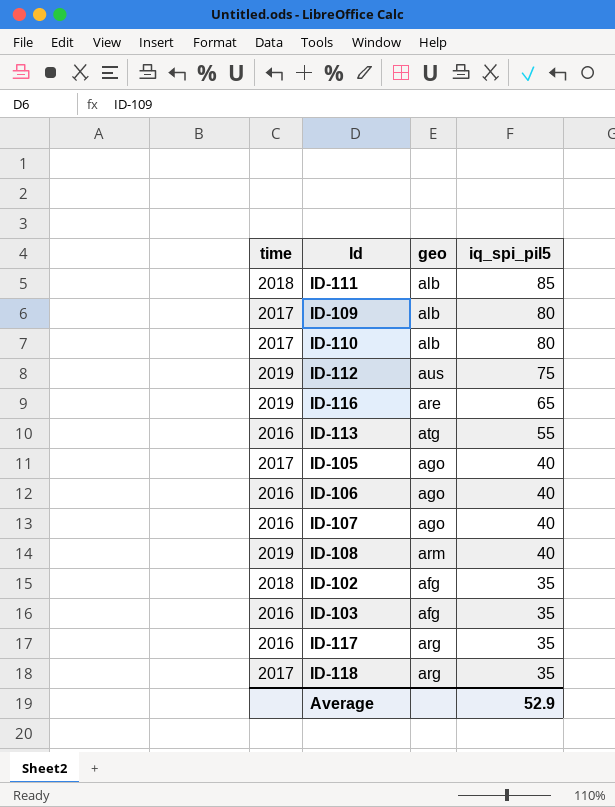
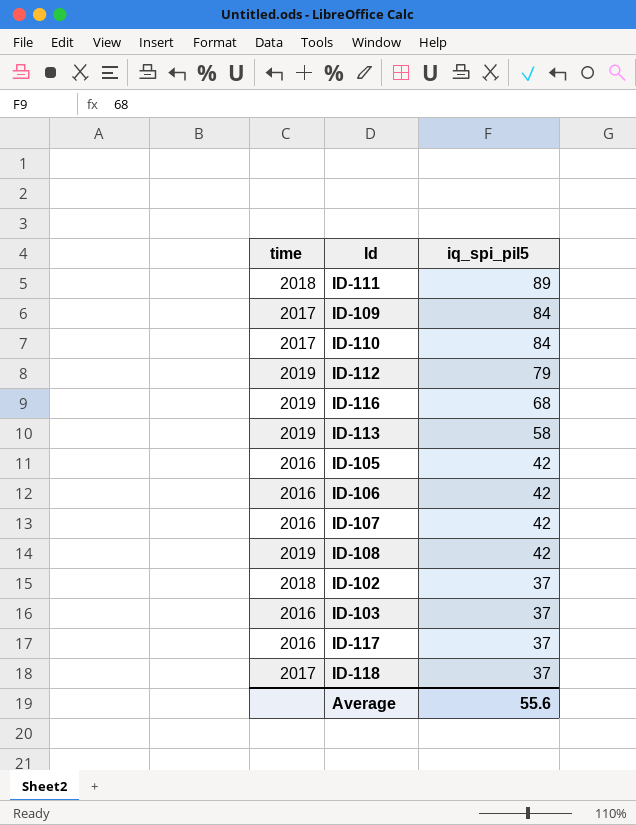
column geo | position: 3 -> none
ID-111 | iq_spi_pil5: 85 -> 89
ID-109 | iq_spi_pil5: 80 -> 84
ID-110 | iq_spi_pil5: 80 -> 84
ID-112 | iq_spi_pil5: 75 -> 79
ID-116 | iq_spi_pil5: 65 -> 68
ID-113 | time: 2016 -> 2019
ID-113 | iq_spi_pil5: 55 -> 58
ID-105 | time: 2017 -> 2016
ID-105 | iq_spi_pil5: 40 -> 42
ID-106 | iq_spi_pil5: 40 -> 42
ID-107 | iq_spi_pil5: 40 -> 42
ID-108 | iq_spi_pil5: 40 -> 42
ID-102 | iq_spi_pil5: 35 -> 37
ID-103 | iq_spi_pil5: 35 -> 37
ID-117 | iq_spi_pil5: 35 -> 37
ID-118 | iq_spi_pil5: 35 -> 37
Average | iq_spi_pil5: 52.9 -> 55.6

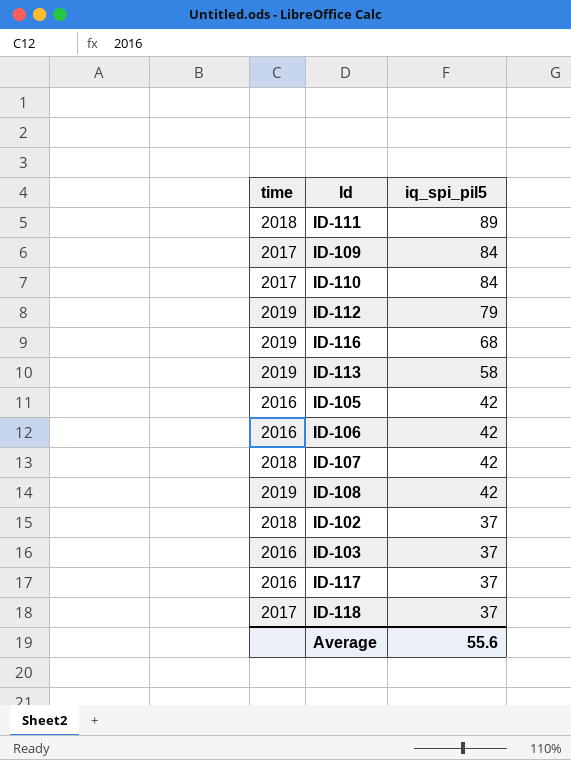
ID-107 | time: 2016 -> 2018

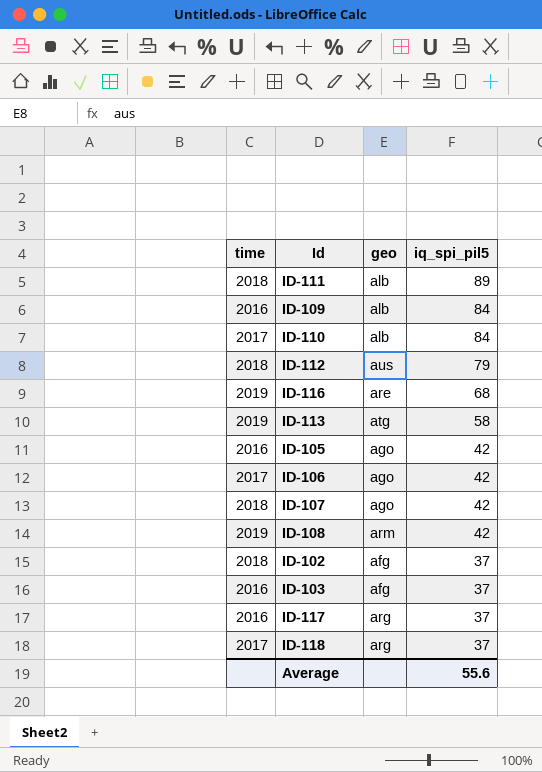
column geo | position: none -> 3
ID-109 | time: 2017 -> 2016
ID-112 | time: 2019 -> 2018
ID-106 | time: 2016 -> 2017

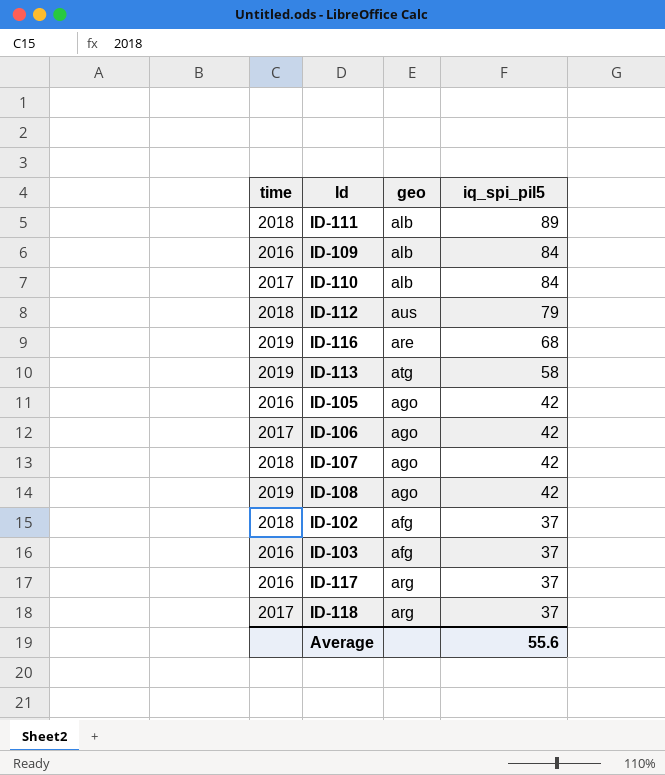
ID-108 | geo: arm -> ago

